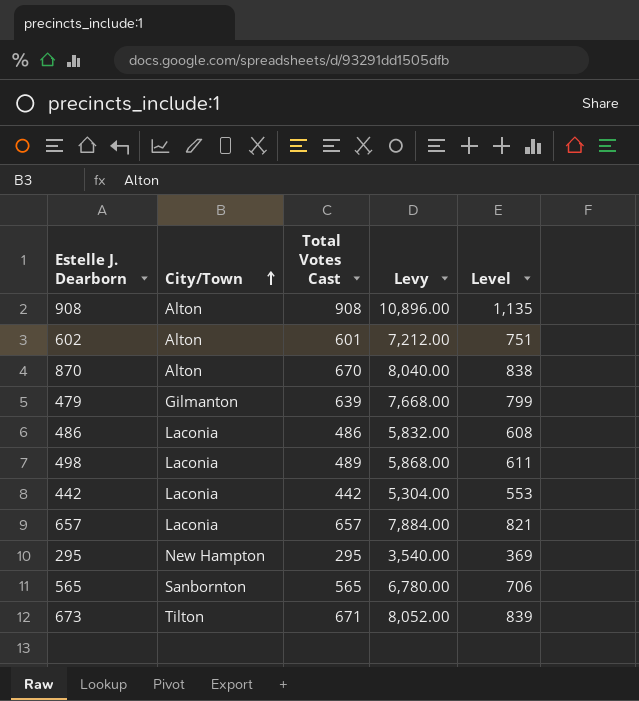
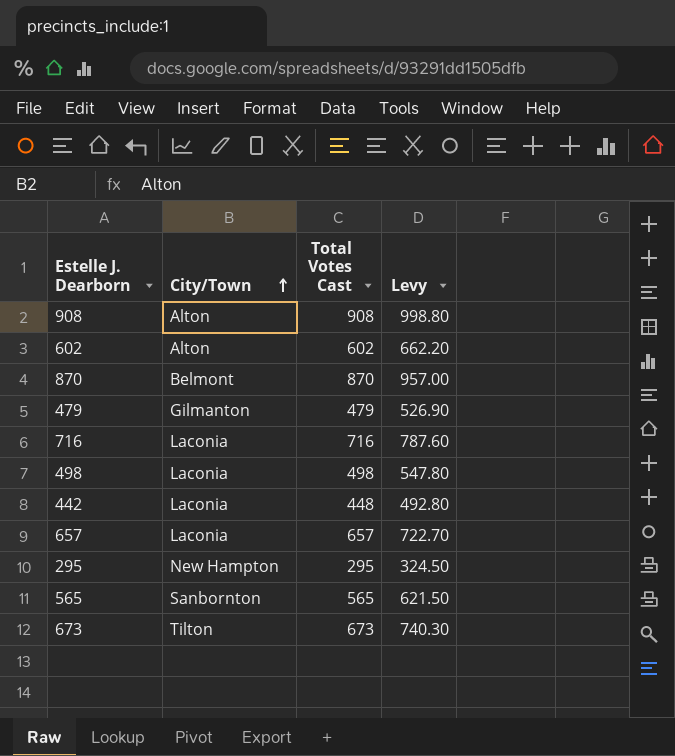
column Level | formula: [Total Votes Cast] * 1.25 -> none
column Levy | formula: [Total Votes Cast] * 12 -> [Total Votes Cast] * 1.1
row 486: Laconia | 486 | 5,832.00 | 608 -> none
602 | Total Votes Cast: 601 -> 602
870 | City/Town: Alton -> Belmont
870 | Total Votes Cast: 670 -> 870
479 | Total Votes Cast: 639 -> 479
row 716: none -> Laconia | 716 | 787.60
498 | Total Votes Cast: 489 -> 498
442 | Total Votes Cast: 442 -> 448
673 | Total Votes Cast: 671 -> 673

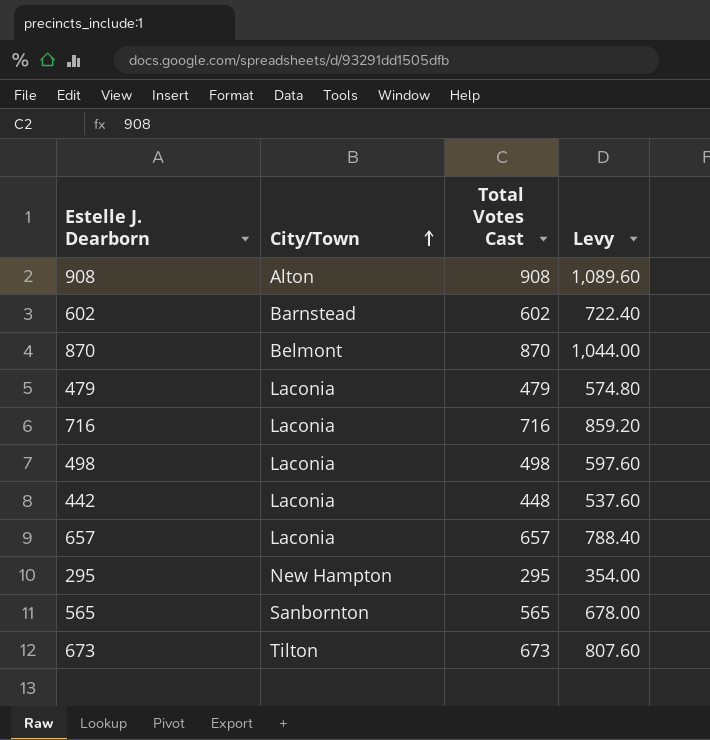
column Levy | formula: [Total Votes Cast] * 1.1 -> [Total Votes Cast] * 1.2
602 | City/Town: Alton -> Barnstead
479 | City/Town: Gilmanton -> Laconia

